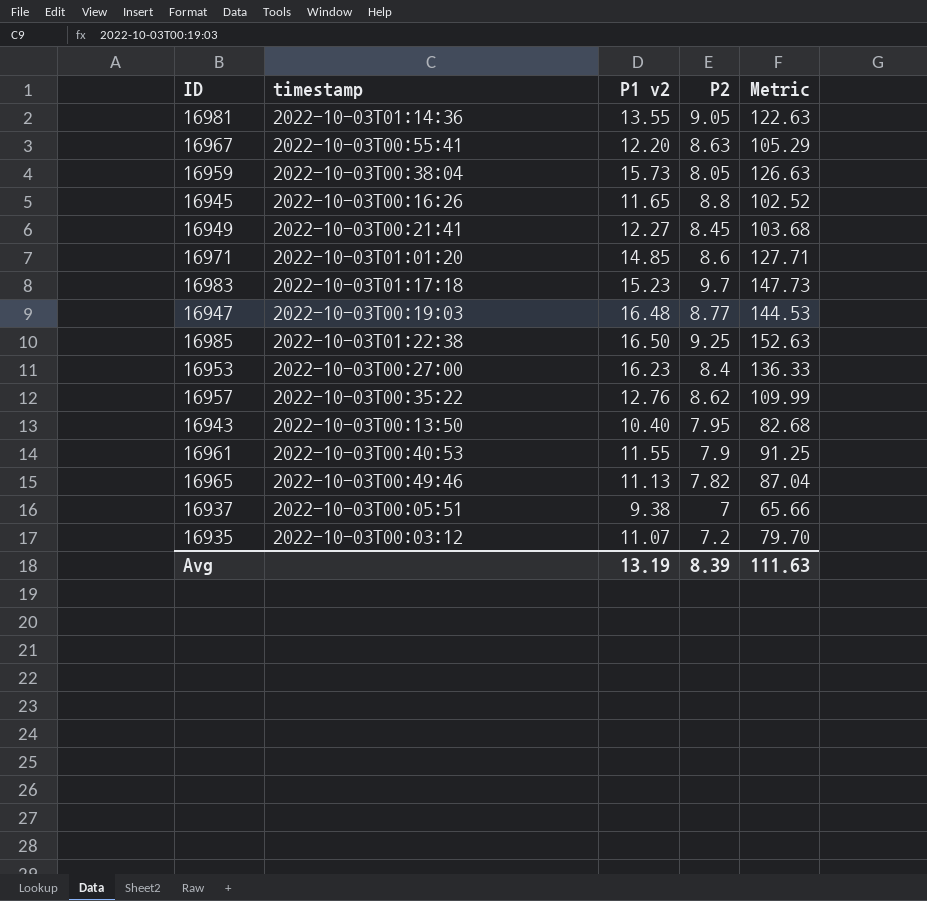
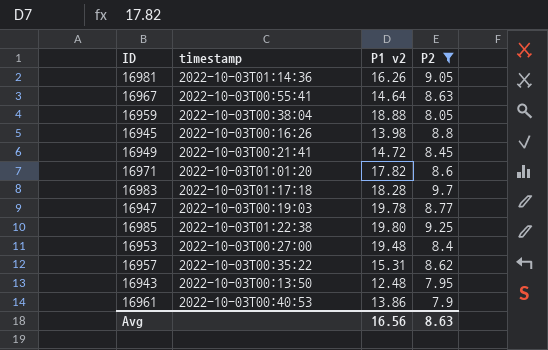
filter: none -> P2 >= 7.9
column Metric | formula: [P1 v2] * [P2] -> none
16981 | P1 v2: 13.55 -> 16.26
16967 | P1 v2: 12.20 -> 14.64
16959 | P1 v2: 15.73 -> 18.88
16945 | P1 v2: 11.65 -> 13.98
16949 | P1 v2: 12.27 -> 14.72
16971 | P1 v2: 14.85 -> 17.82
16983 | P1 v2: 15.23 -> 18.28
16947 | P1 v2: 16.48 -> 19.78
16985 | P1 v2: 16.50 -> 19.80
16953 | P1 v2: 16.23 -> 19.48
16957 | P1 v2: 12.76 -> 15.31
16943 | P1 v2: 10.40 -> 12.48
16961 | P1 v2: 11.55 -> 13.86
Avg | P1 v2: 13.19 -> 16.56
Avg | P2: 8.39 -> 8.63

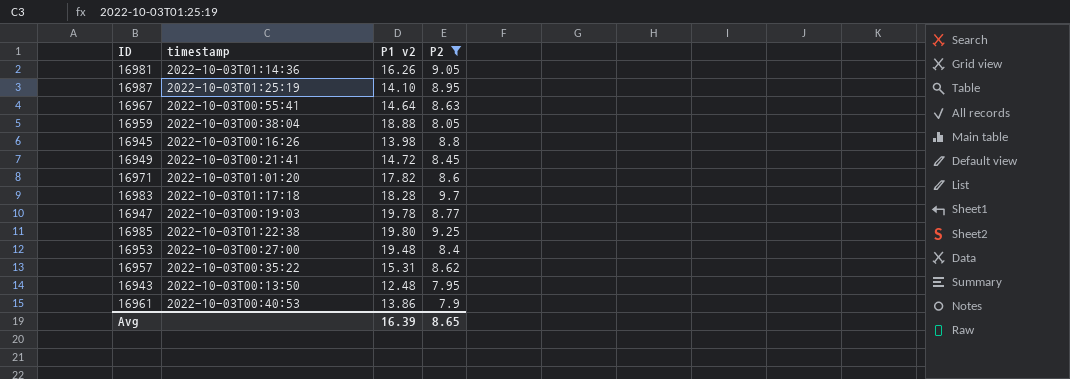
row 16987: none -> 2022-10-03T01:25:19 | 14.10 | 8.95
Avg | P1 v2: 16.56 -> 16.39
Avg | P2: 8.63 -> 8.65

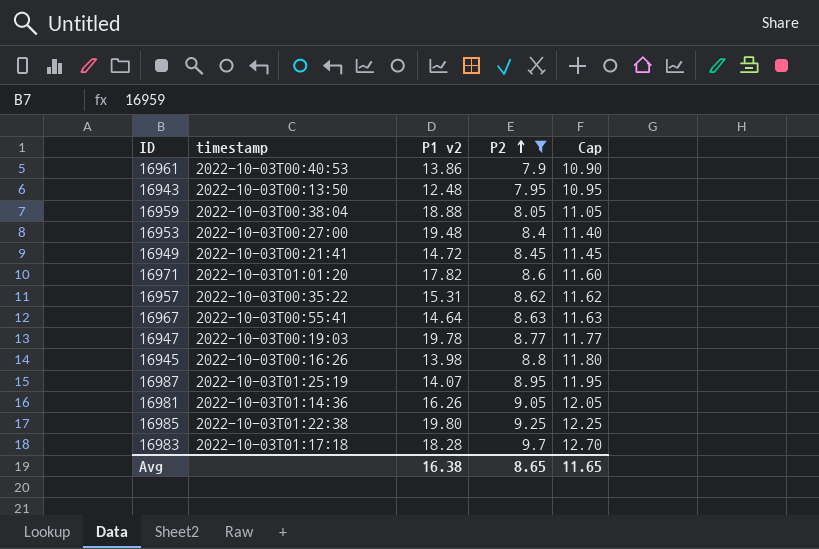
row order: none -> P2 ascending
column Cap | formula: none -> [P2] + 3
16987 | P1 v2: 14.10 -> 14.07
Avg | P1 v2: 16.39 -> 16.38

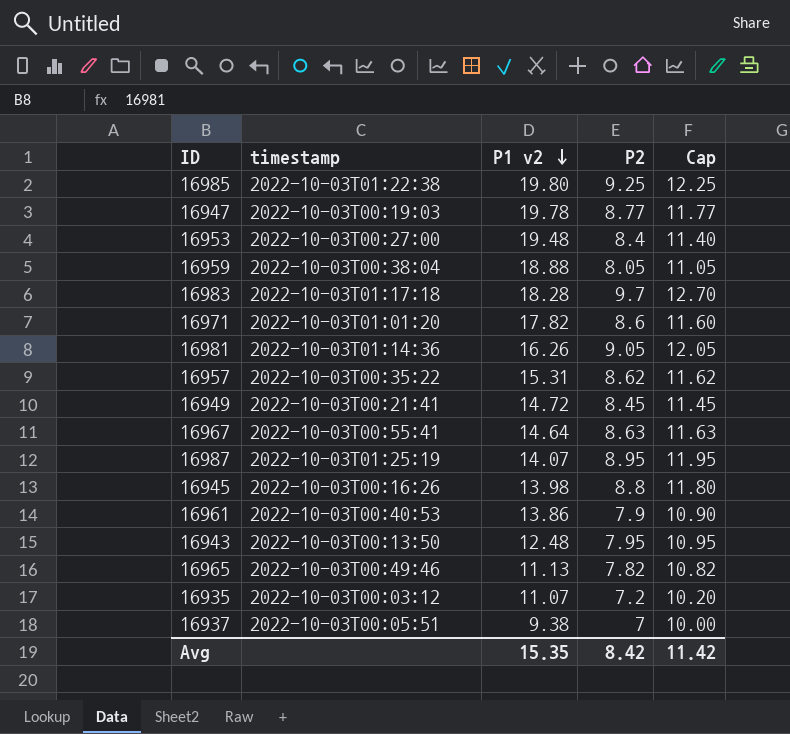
filter: P2 >= 7.9 -> none
row order: P2 ascending -> P1 v2 descending
Avg | P1 v2: 16.38 -> 15.35
Avg | P2: 8.65 -> 8.42
Avg | Cap: 11.65 -> 11.42

